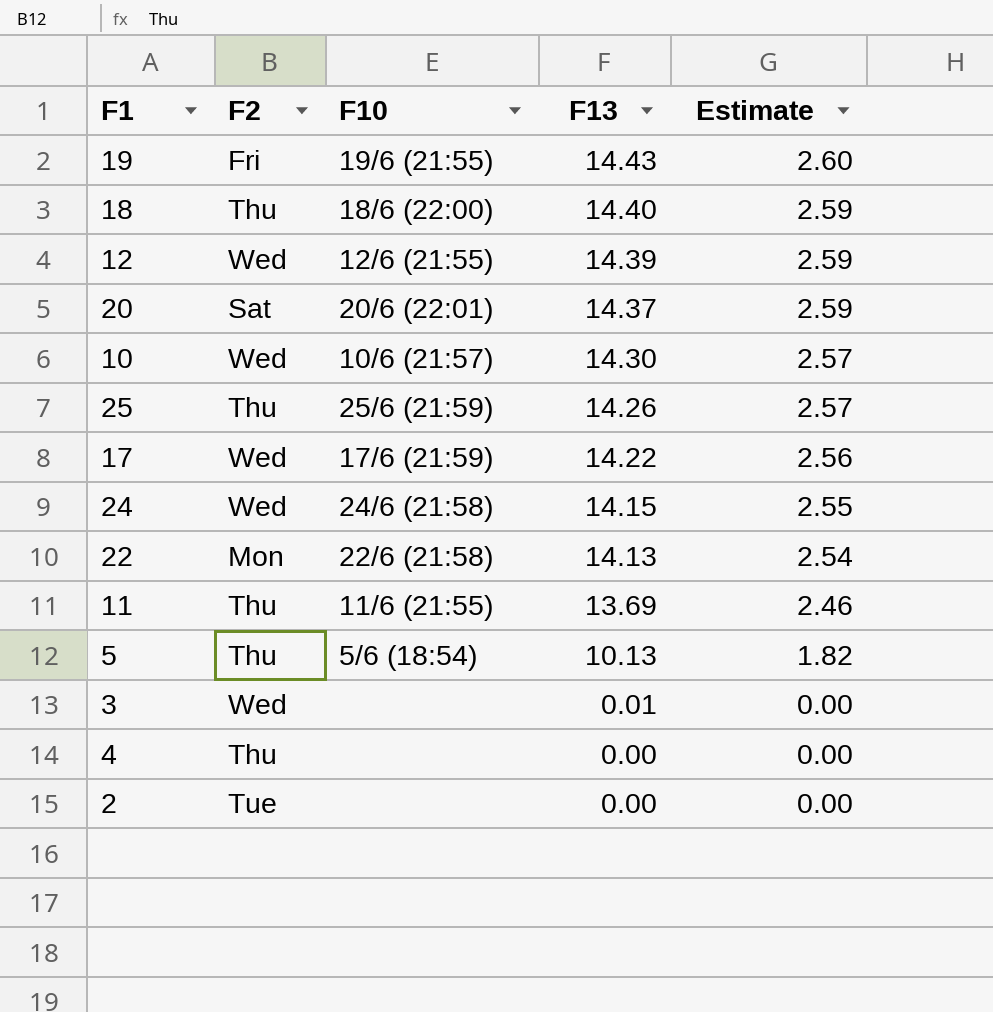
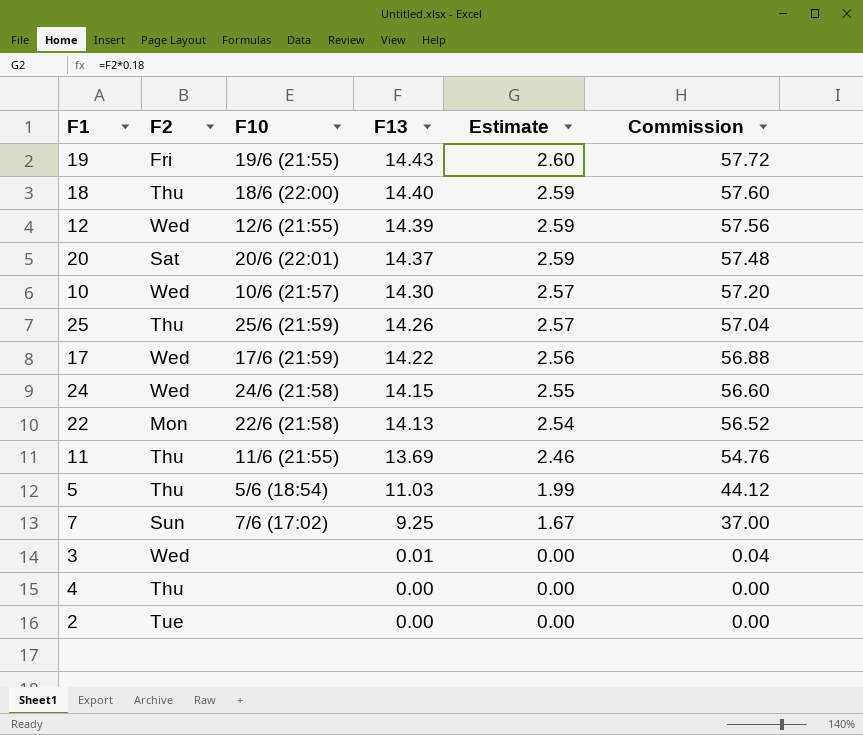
column Commission | formula: none -> [F13] * 4
5 | F13: 10.13 -> 11.03
5 | Estimate: 1.82 -> 1.99
row 7: none -> Sun | 7/6 (17:02) | 9.25 | 1.67 | 37.00

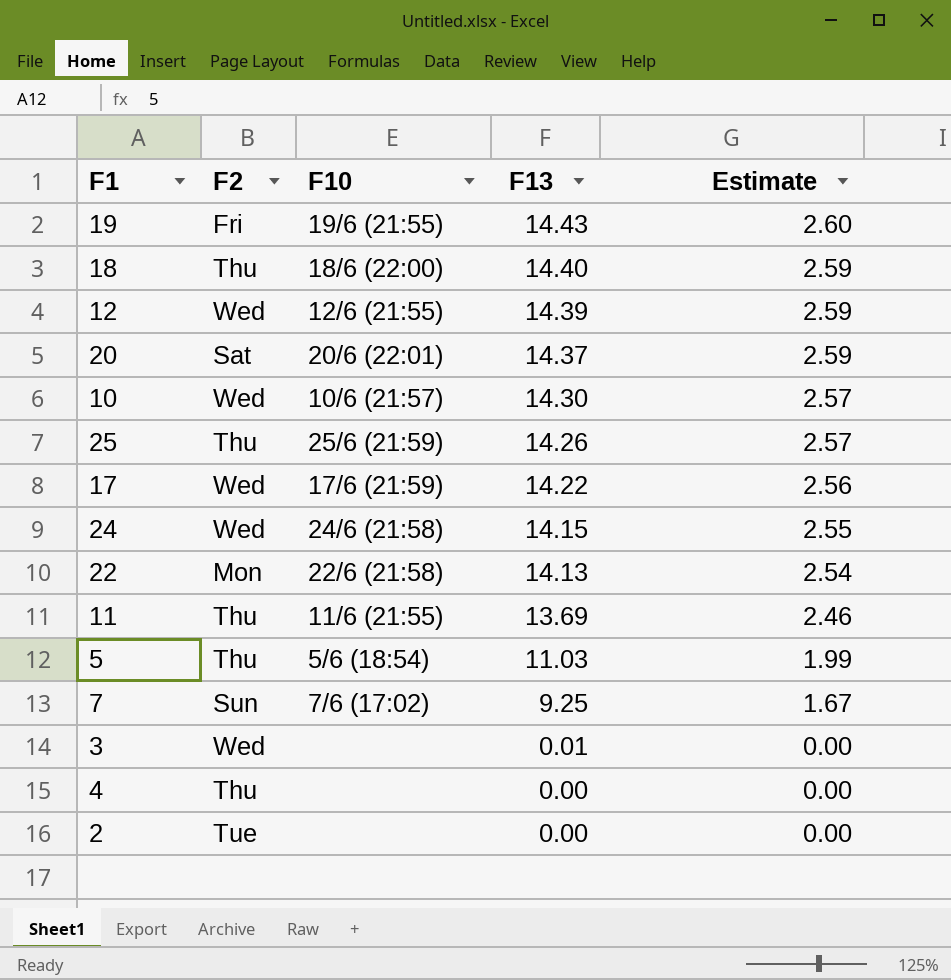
column Commission | formula: [F13] * 4 -> none

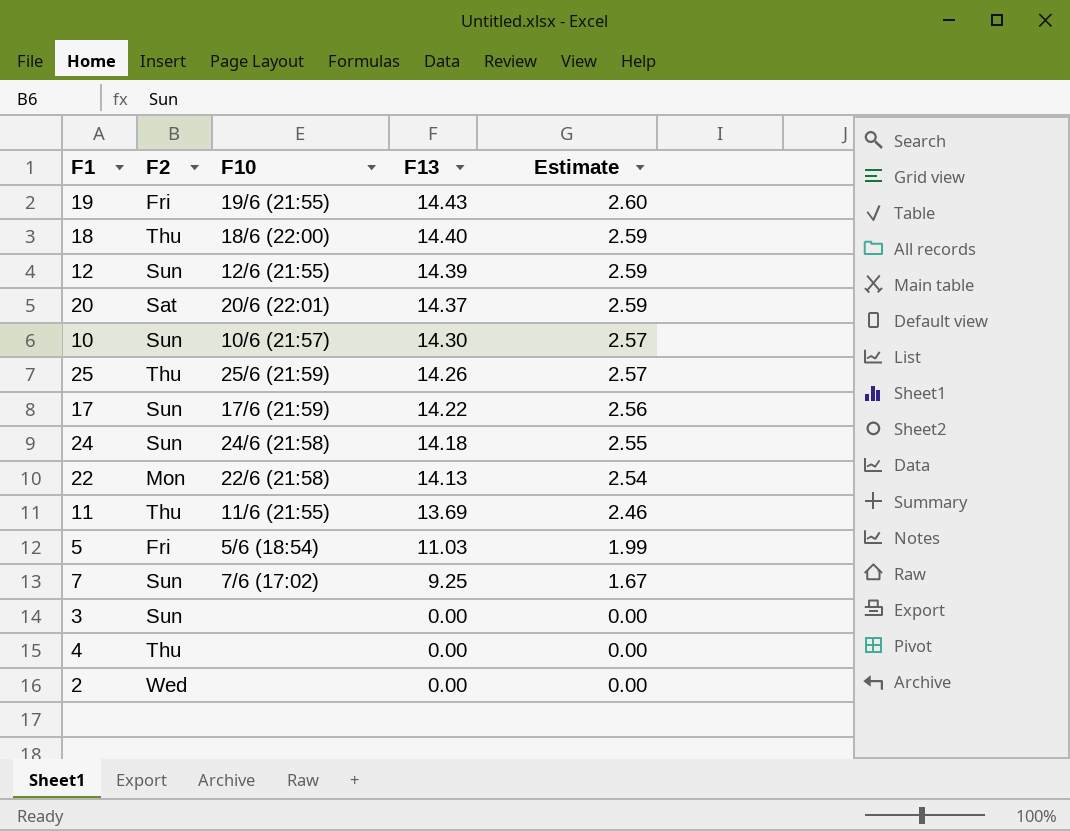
12 | F2: Wed -> Sun
10 | F2: Wed -> Sun
17 | F2: Wed -> Sun
24 | F2: Wed -> Sun
24 | F13: 14.15 -> 14.18
5 | F2: Thu -> Fri
3 | F2: Wed -> Sun
3 | F13: 0.01 -> 0.00
2 | F2: Tue -> Wed

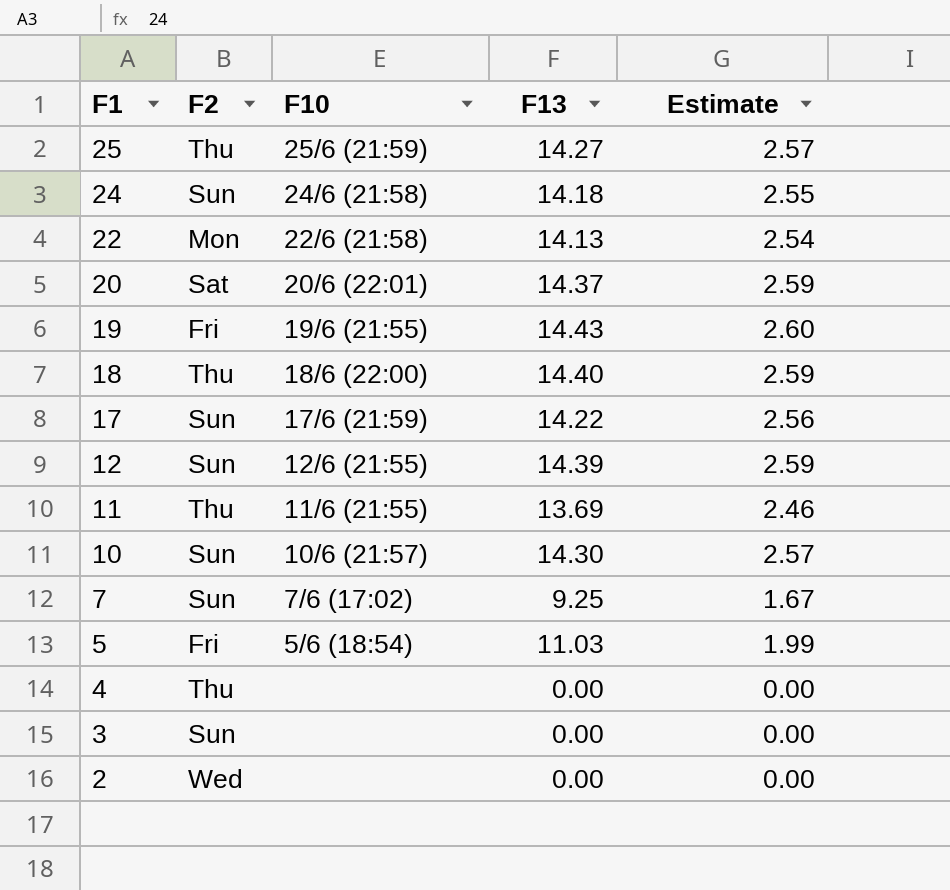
row order: F13 descending -> F1 descending
25 | F13: 14.26 -> 14.27

